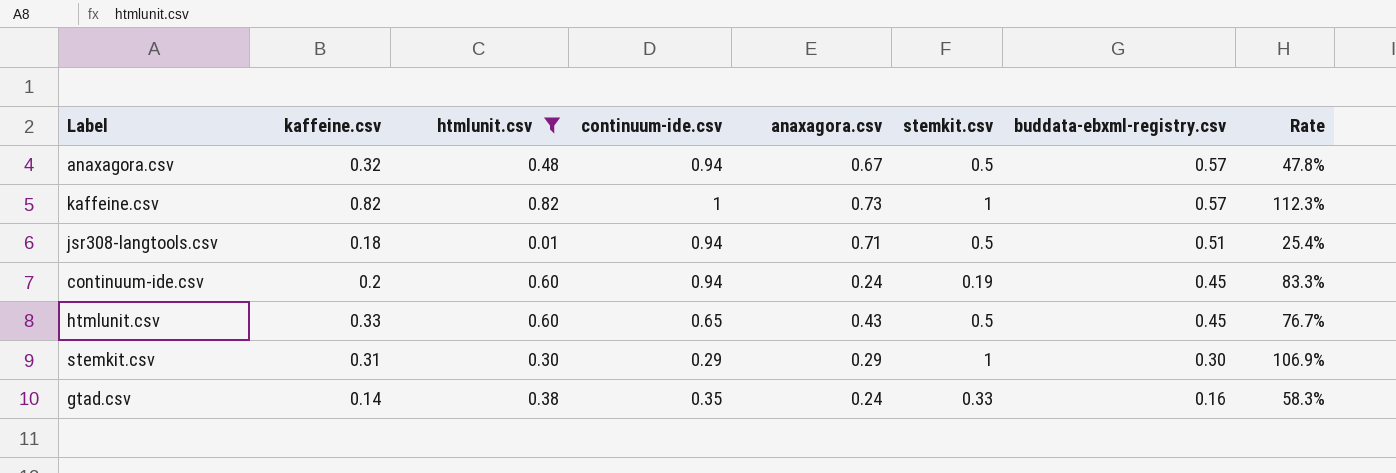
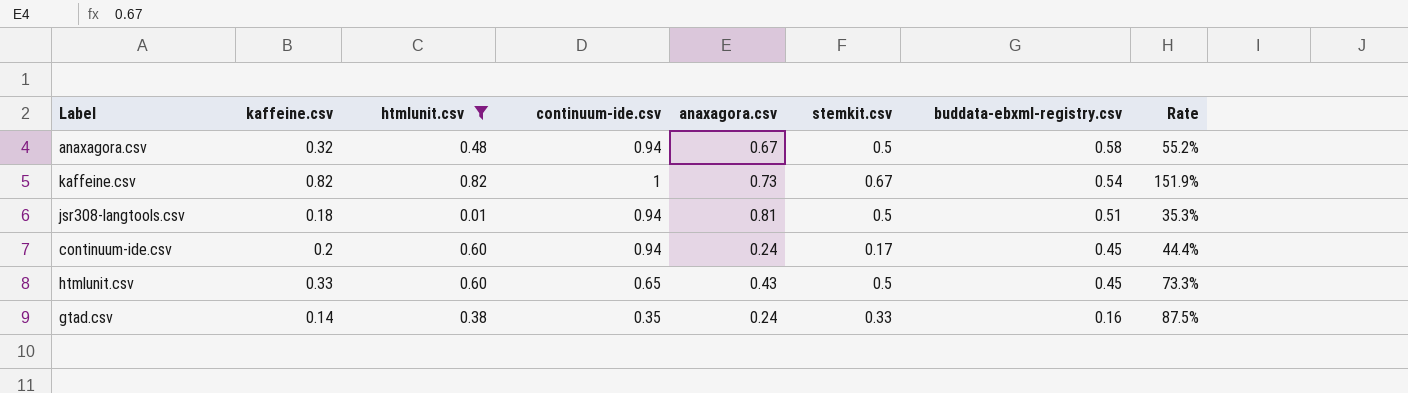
column Rate | formula: [kaffeine.csv] / [anaxagora.csv] -> [kaffeine.csv] / [buddata-ebxml-registry.csv]
row stemkit.csv: 0.31 | 0.30 | 0.29 | 0.29 | 1 | 0.30 | 106.9% -> none
anaxagora.csv | buddata-ebxml-registry.csv: 0.57 -> 0.58
kaffeine.csv | stemkit.csv: 1 -> 0.67
kaffeine.csv | buddata-ebxml-registry.csv: 0.57 -> 0.54
jsr308-langtools.csv | anaxagora.csv: 0.71 -> 0.81
continuum-ide.csv | stemkit.csv: 0.19 -> 0.17

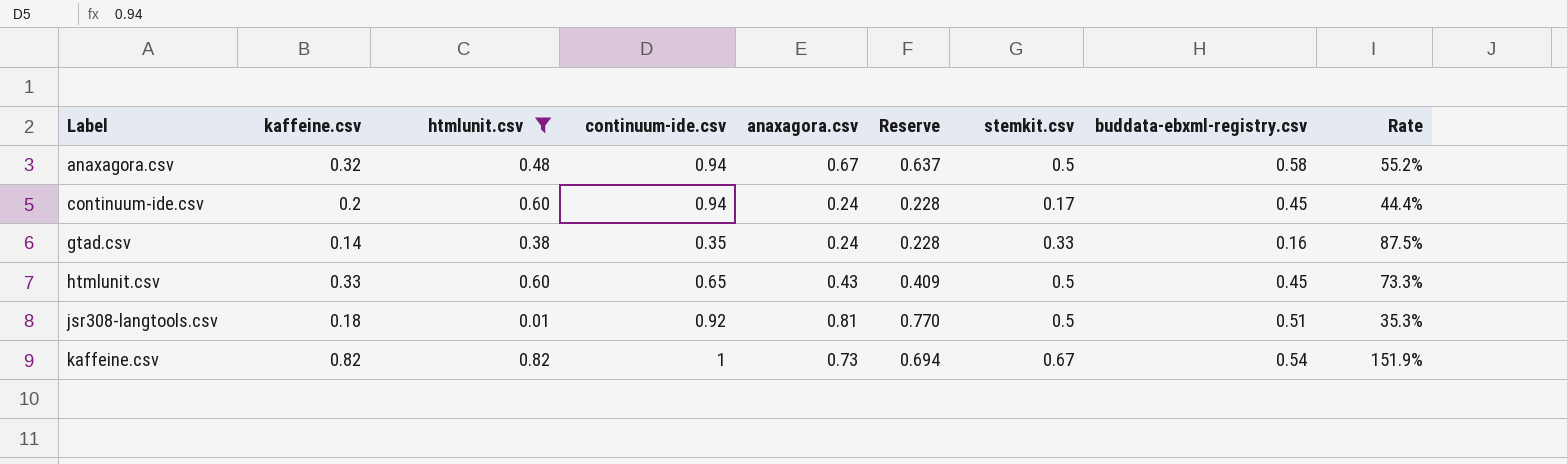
row order: buddata-ebxml-registry.csv descending -> Label ascending
column Reserve | formula: none -> [anaxagora.csv] * 0.95
jsr308-langtools.csv | continuum-ide.csv: 0.94 -> 0.92

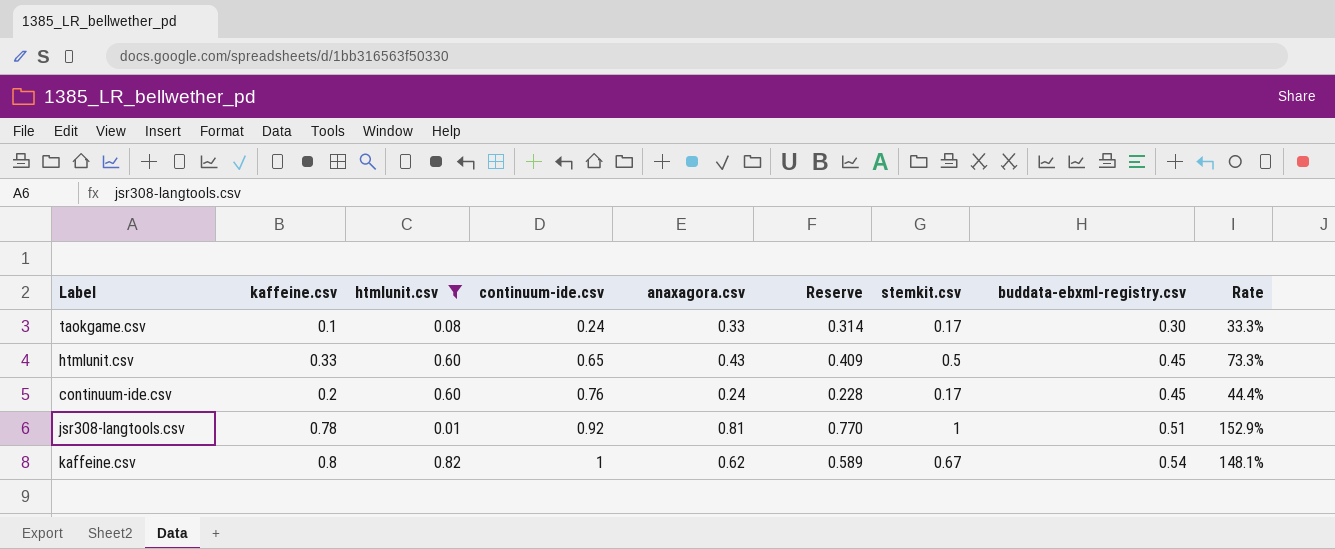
row order: Label ascending -> continuum-ide.csv ascending
row anaxagora.csv: 0.32 | 0.48 | 0.94 | 0.67 | 0.637 | 0.5 | 0.58 | 55.2% -> none
row gtad.csv: 0.14 | 0.38 | 0.35 | 0.24 | 0.228 | 0.33 | 0.16 | 87.5% -> none
row taokgame.csv: none -> 0.1 | 0.08 | 0.24 | 0.33 | 0.314 | 0.17 | 0.30 | 33.3%
continuum-ide.csv | continuum-ide.csv: 0.94 -> 0.76
jsr308-langtools.csv | kaffeine.csv: 0.18 -> 0.78
jsr308-langtools.csv | stemkit.csv: 0.5 -> 1
jsr308-langtools.csv | Rate: 35.3% -> 152.9%
kaffeine.csv | kaffeine.csv: 0.82 -> 0.8
kaffeine.csv | anaxagora.csv: 0.73 -> 0.62
kaffeine.csv | Reserve: 0.694 -> 0.589
kaffeine.csv | Rate: 151.9% -> 148.1%

